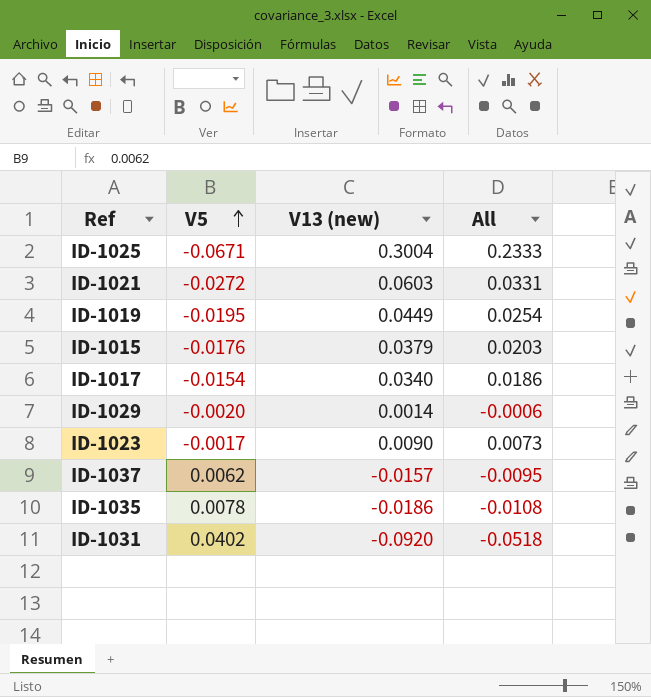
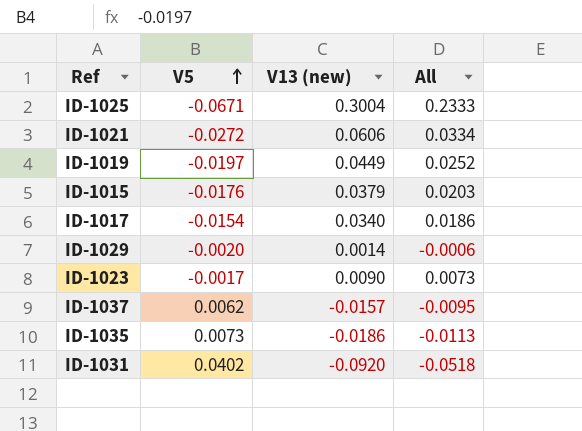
ID-1021 | V13 (new): 0.0603 -> 0.0606
ID-1021 | All: 0.0331 -> 0.0334
ID-1019 | V5: -0.0195 -> -0.0197
ID-1019 | All: 0.0254 -> 0.0252
ID-1035 | V5: 0.0078 -> 0.0073
ID-1035 | All: -0.0108 -> -0.0113

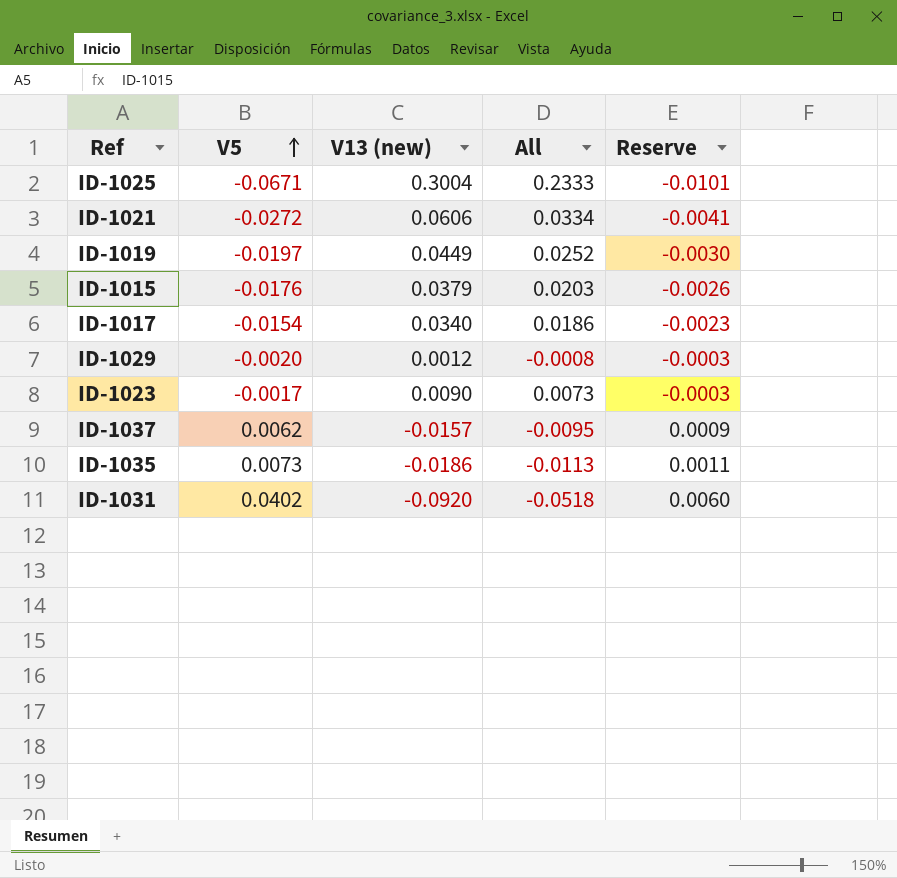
column Reserve | formula: none -> [V5] * 0.15
ID-1029 | V13 (new): 0.0014 -> 0.0012
ID-1029 | All: -0.0006 -> -0.0008

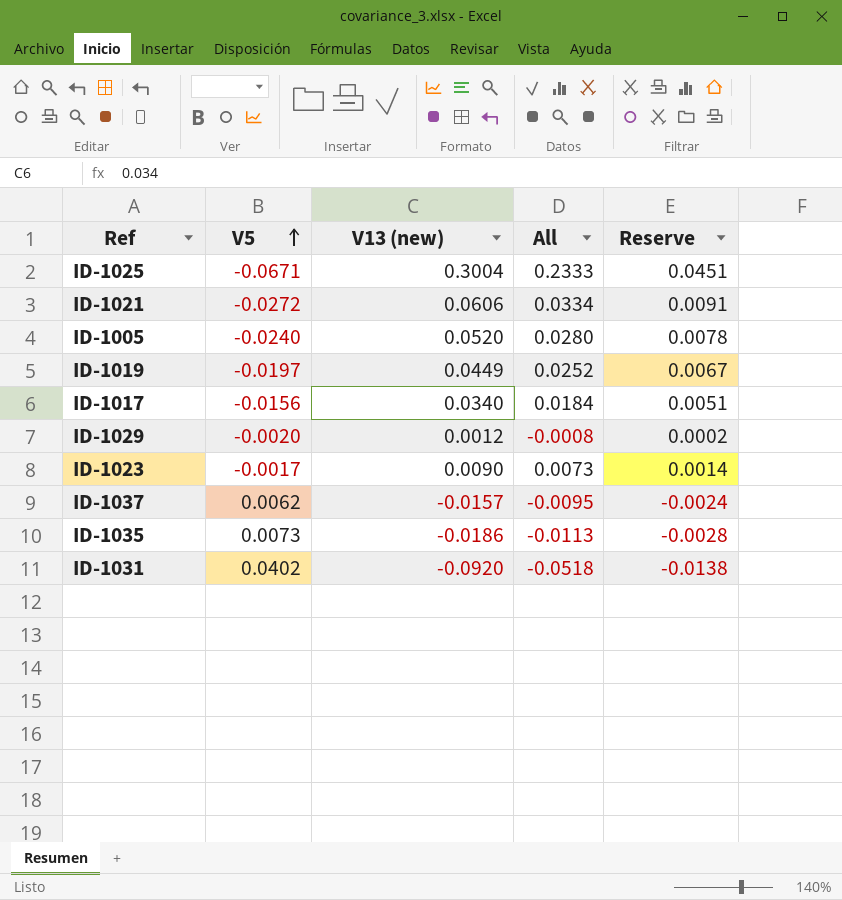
column Reserve | formula: [V5] * 0.15 -> [V13 (new)] * 0.15
row ID-1015: -0.0176 | 0.0379 | 0.0203 | -0.0026 -> none
row ID-1005: none -> -0.0240 | 0.0520 | 0.0280 | 0.0078
ID-1017 | V5: -0.0154 -> -0.0156
ID-1017 | All: 0.0186 -> 0.0184

